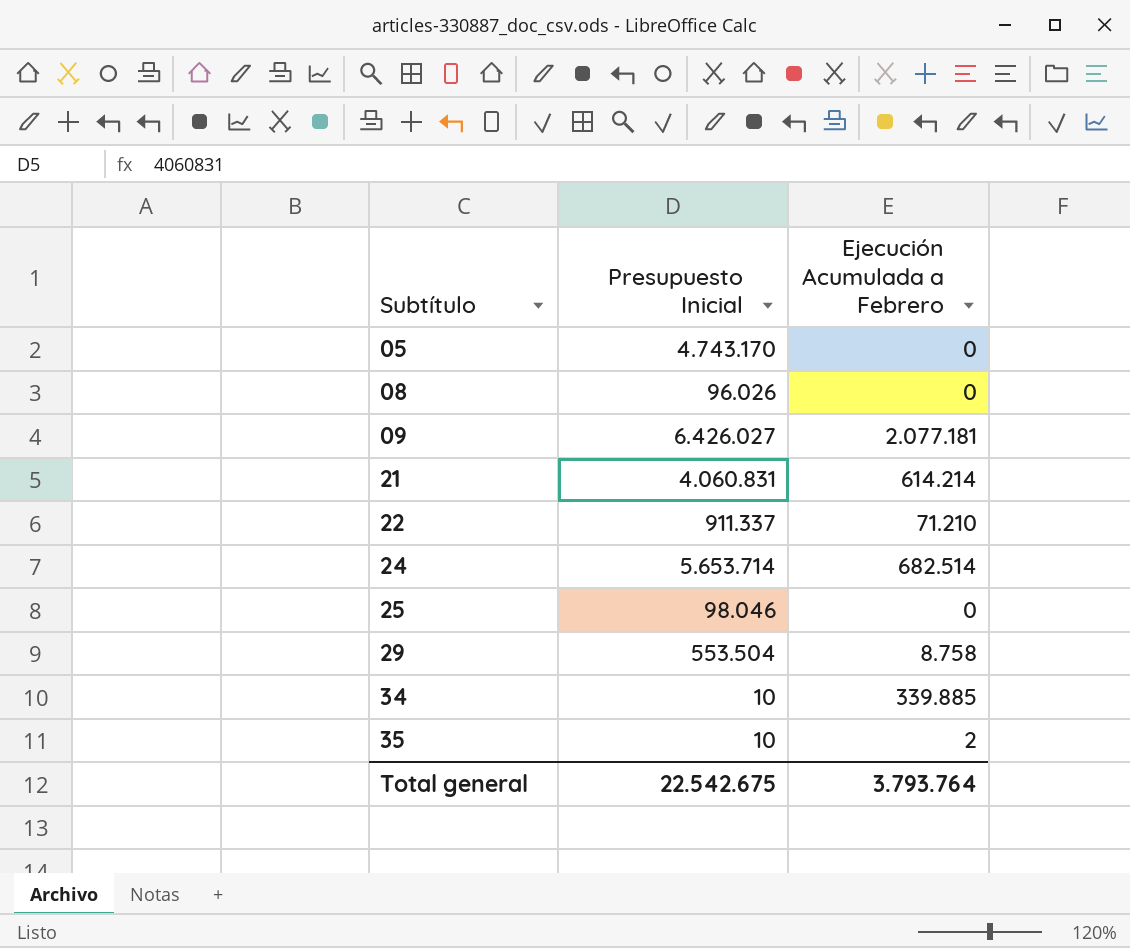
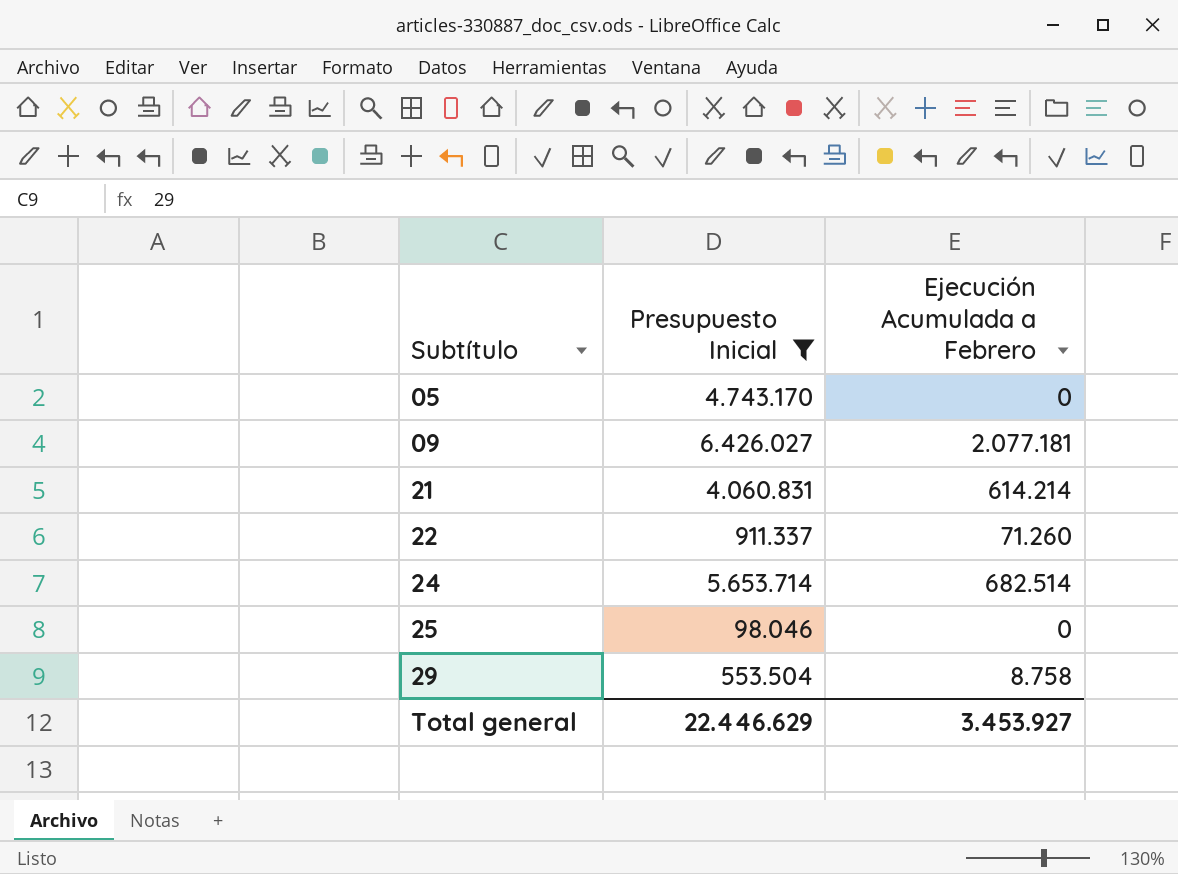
filter: none -> Presupuesto Inicial >= 98.046
22 | Ejecución Acumulada a Febrero: 71.210 -> 71.260
Total general | Presupuesto Inicial: 22.542.675 -> 22.446.629
Total general | Ejecución Acumulada a Febrero: 3.793.764 -> 3.453.927

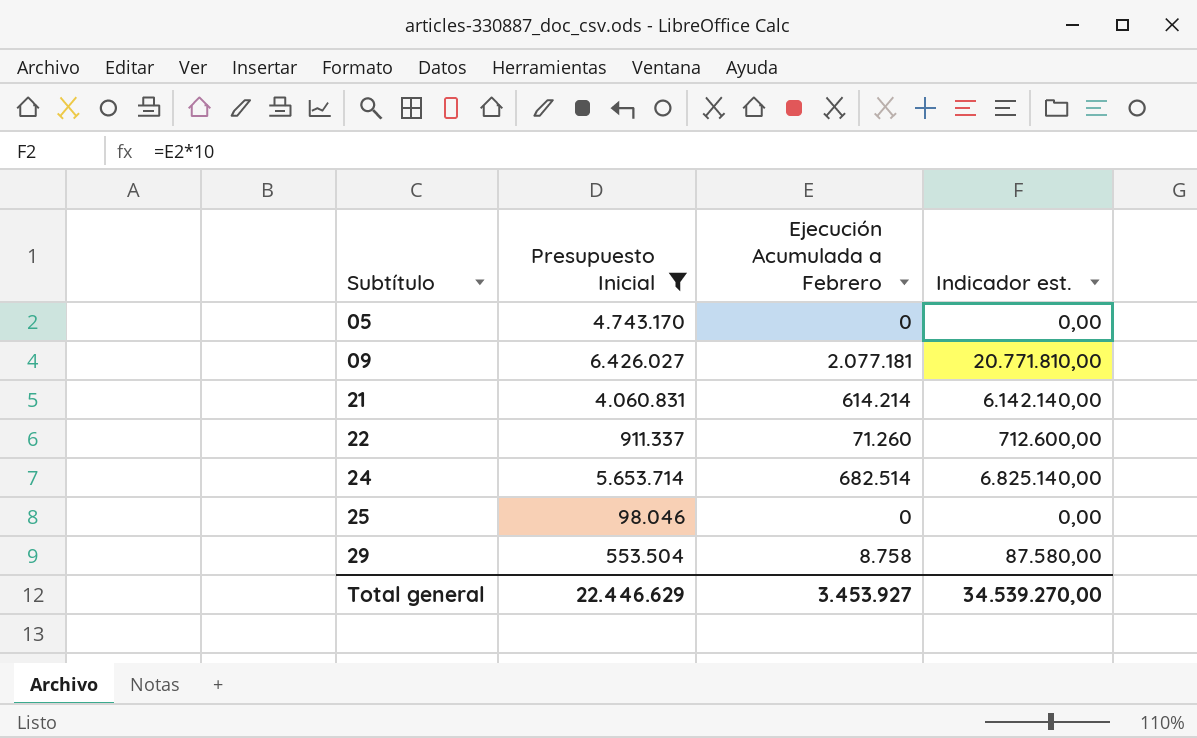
column Indicador est. | formula: none -> [Ejecución Acumulada a Febrero] * 10

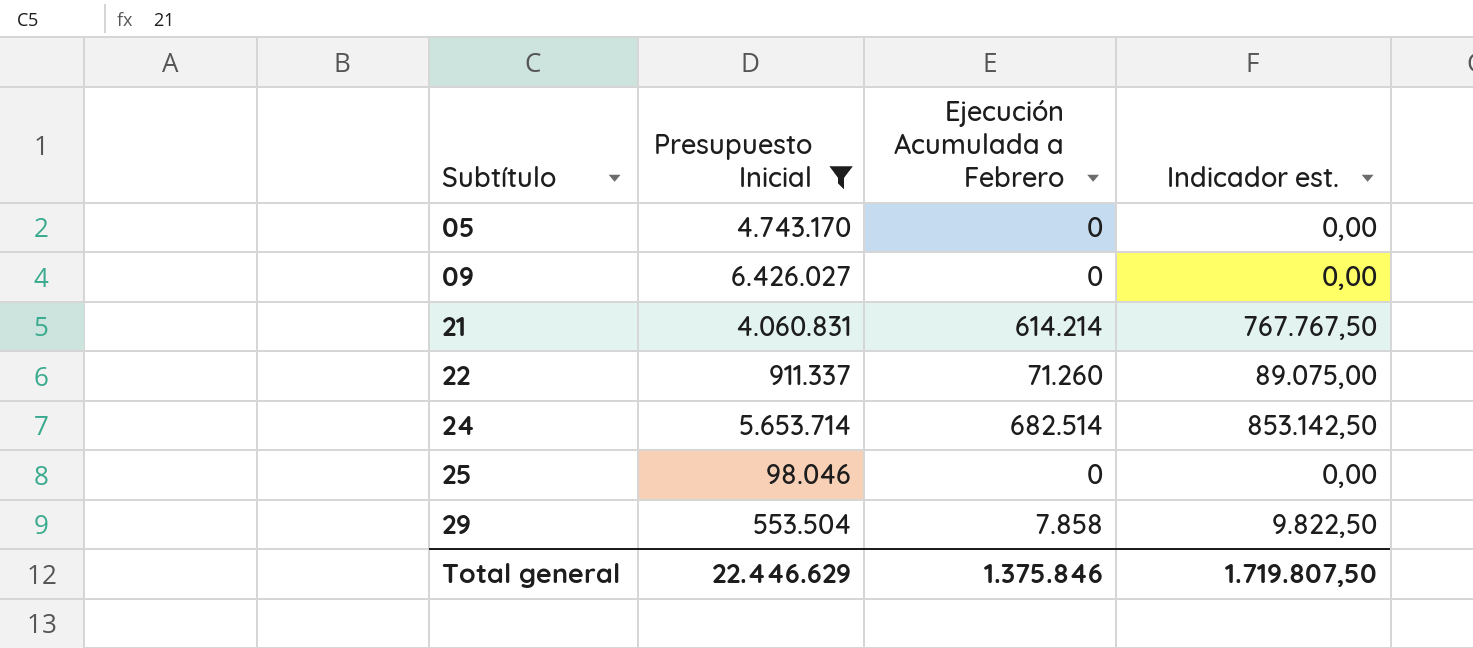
column Indicador est. | formula: [Ejecución Acumulada a Febrero] * 10 -> [Ejecución Acumulada a Febrero] * 1,25
09 | Ejecución Acumulada a Febrero: 2.077.181 -> 0
29 | Ejecución Acumulada a Febrero: 8.758 -> 7.858
Total general | Ejecución Acumulada a Febrero: 3.453.927 -> 1.375.846
Total general | Indicador est.: 34.539.270,00 -> 1.719.807,50

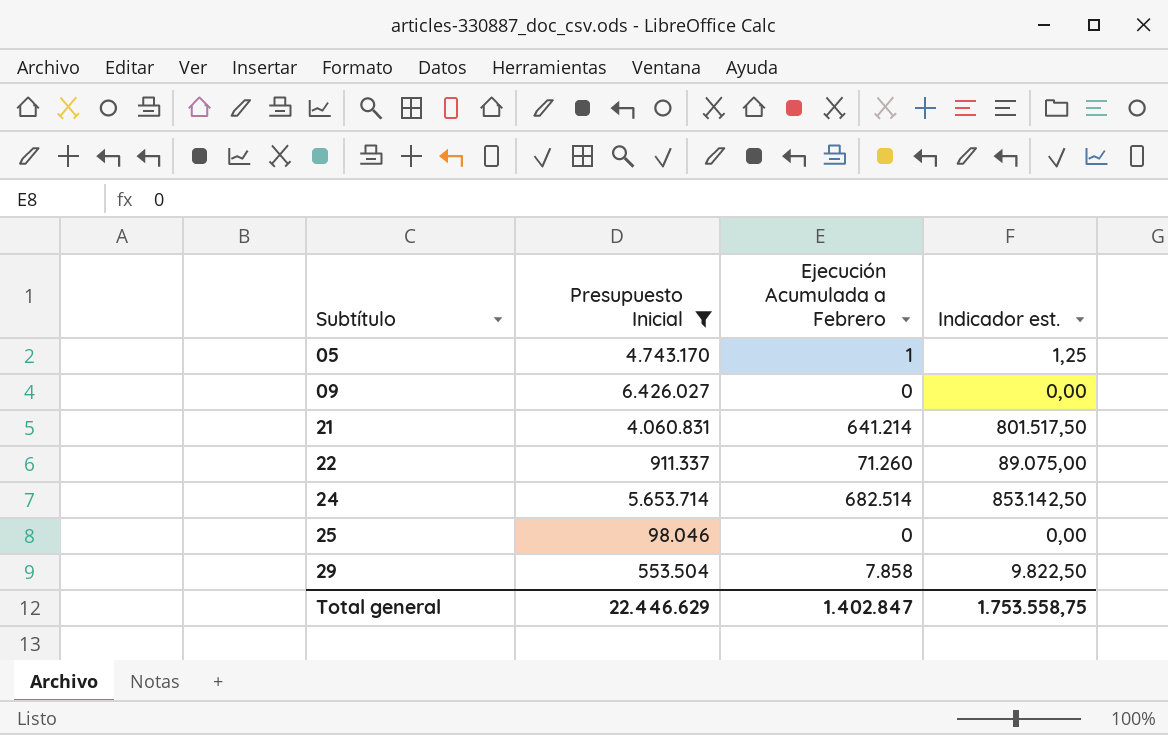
05 | Ejecución Acumulada a Febrero: 0 -> 1
05 | Indicador est.: 0,00 -> 1,25
21 | Ejecución Acumulada a Febrero: 614.214 -> 641.214
21 | Indicador est.: 767.767,50 -> 801.517,50
Total general | Ejecución Acumulada a Febrero: 1.375.846 -> 1.402.847
Total general | Indicador est.: 1.719.807,50 -> 1.753.558,75

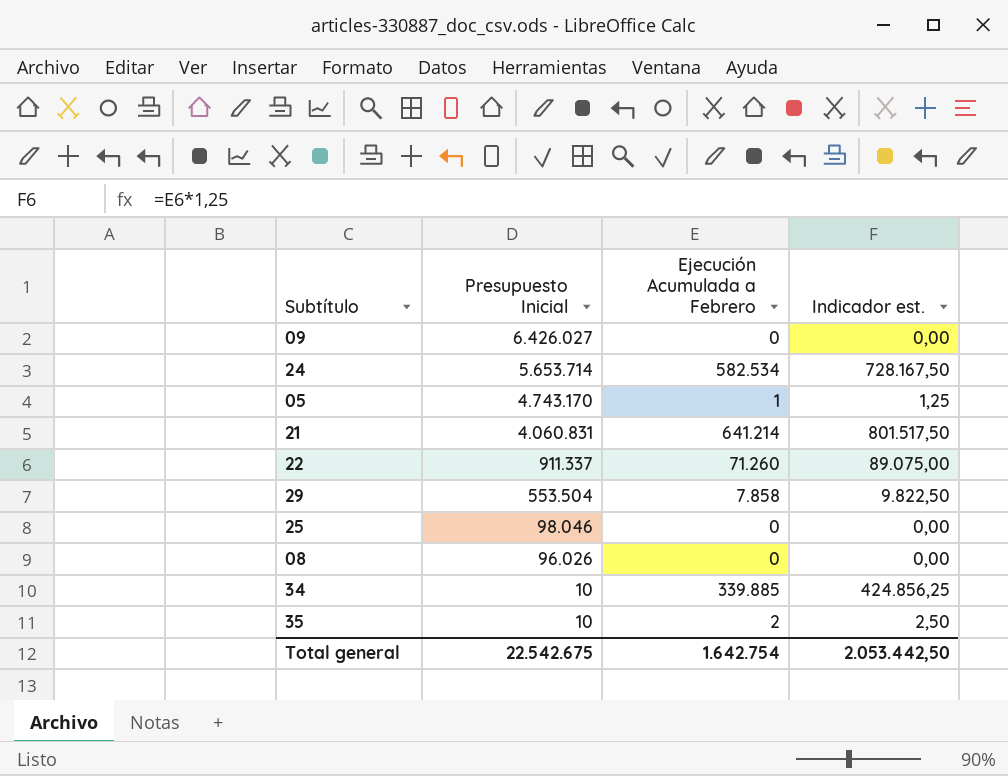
filter: Presupuesto Inicial >= 98.046 -> none
row order: Subtítulo ascending -> Presupuesto Inicial descending
24 | Ejecución Acumulada a Febrero: 682.514 -> 582.534
24 | Indicador est.: 853.142,50 -> 728.167,50
Total general | Presupuesto Inicial: 22.446.629 -> 22.542.675
Total general | Ejecución Acumulada a Febrero: 1.402.847 -> 1.642.754
Total general | Indicador est.: 1.753.558,75 -> 2.053.442,50

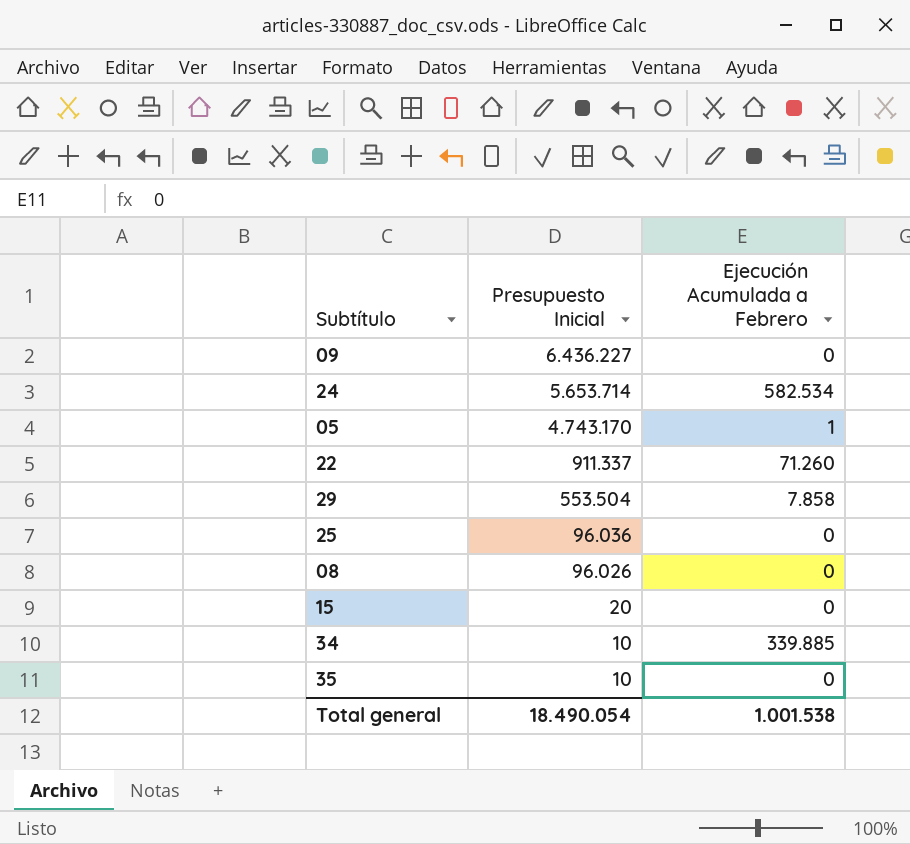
column Indicador est. | formula: [Ejecución Acumulada a Febrero] * 1,25 -> none
row 21: 4.060.831 | 641.214 | 801.517,50 -> none
09 | Presupuesto Inicial: 6.426.027 -> 6.436.227
25 | Presupuesto Inicial: 98.046 -> 96.036
row 15: none -> 20 | 0
35 | Ejecución Acumulada a Febrero: 2 -> 0
Total general | Presupuesto Inicial: 22.542.675 -> 18.490.054
Total general | Ejecución Acumulada a Febrero: 1.642.754 -> 1.001.538

